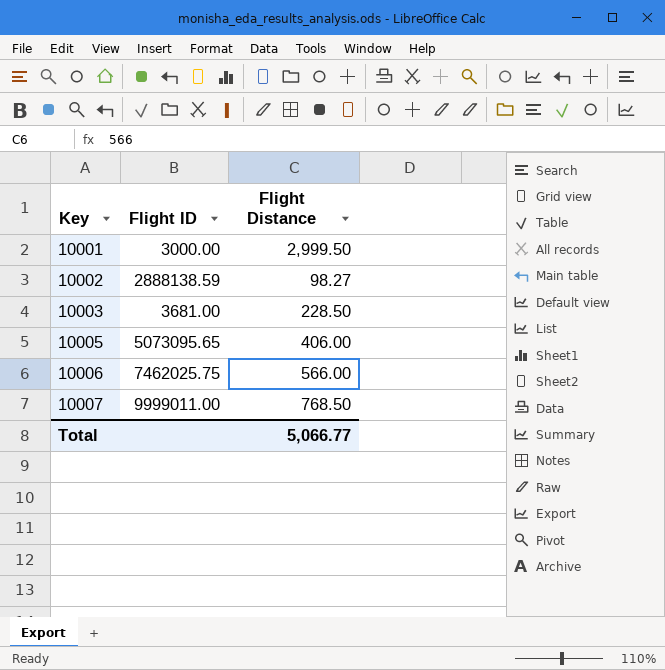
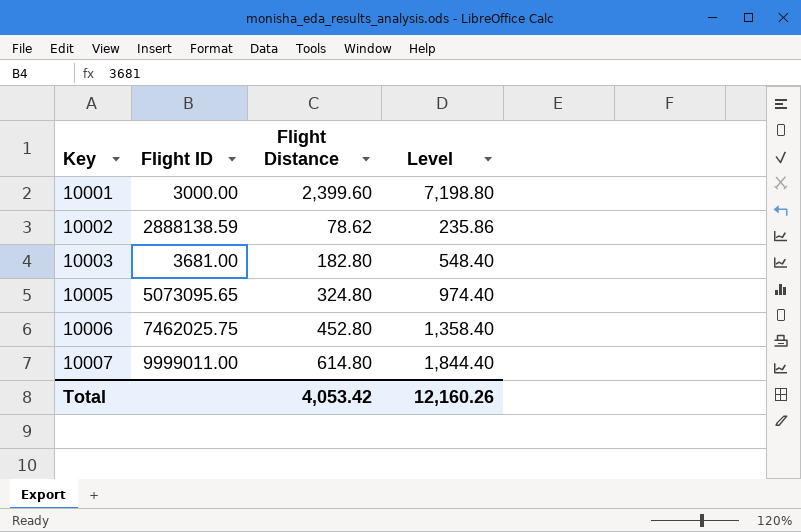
column Level | formula: none -> [Flight Distance] * 3
10001 | Flight Distance: 2,999.50 -> 2,399.60
10002 | Flight Distance: 98.27 -> 78.62
10003 | Flight Distance: 228.50 -> 182.80
10005 | Flight Distance: 406.00 -> 324.80
10006 | Flight Distance: 566.00 -> 452.80
10007 | Flight Distance: 768.50 -> 614.80
Total | Flight Distance: 5,066.77 -> 4,053.42

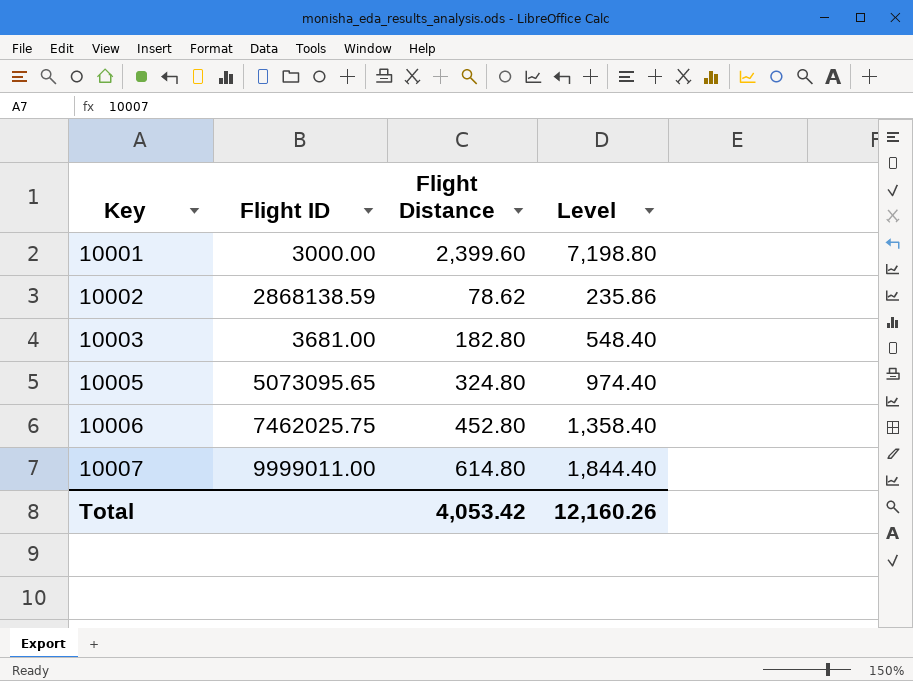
10002 | Flight ID: 2888138.59 -> 2868138.59

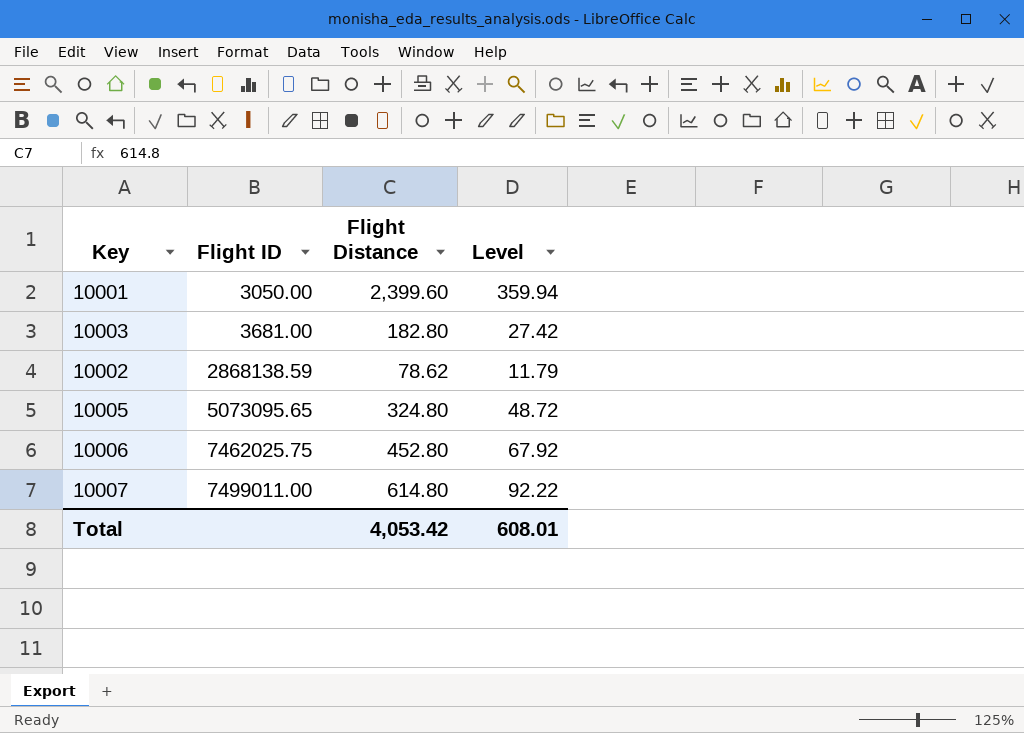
row order: Key ascending -> Flight ID ascending
column Level | formula: [Flight Distance] * 3 -> [Flight Distance] * 0.15
10001 | Flight ID: 3000.00 -> 3050.00
10007 | Flight ID: 9999011.00 -> 7499011.00
Total | Level: 12,160.26 -> 608.01

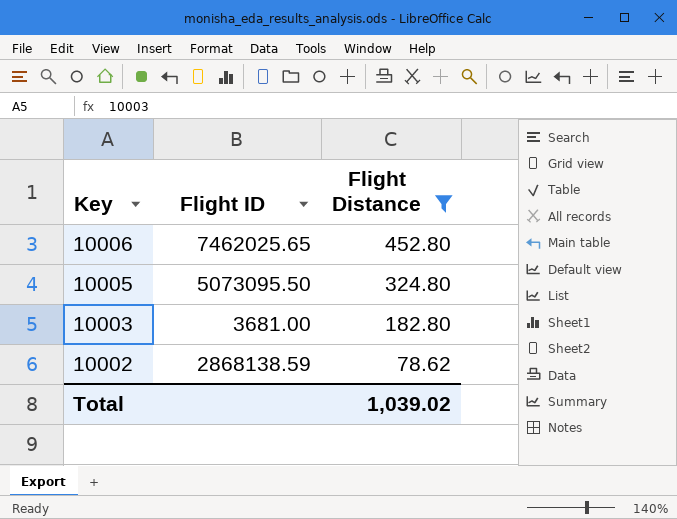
filter: none -> Flight Distance <= 452.80
row order: Flight ID ascending -> Key descending
column Level | formula: [Flight Distance] * 0.15 -> none
10006 | Flight ID: 7462025.75 -> 7462025.65
10005 | Flight ID: 5073095.65 -> 5073095.50
Total | Flight Distance: 4,053.42 -> 1,039.02

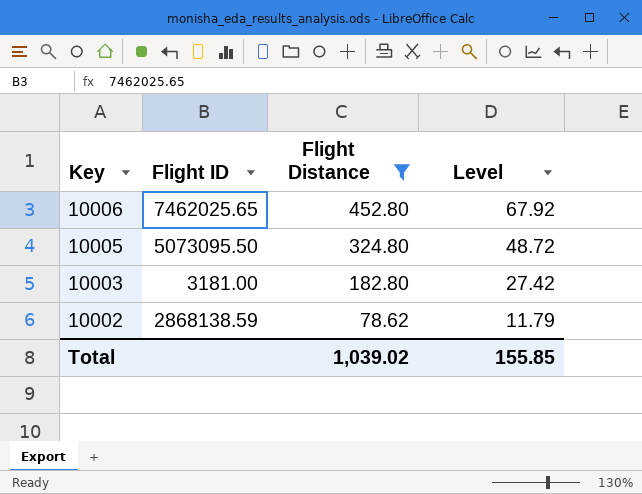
column Level | formula: none -> [Flight Distance] * 0.15
10003 | Flight ID: 3681.00 -> 3181.00

